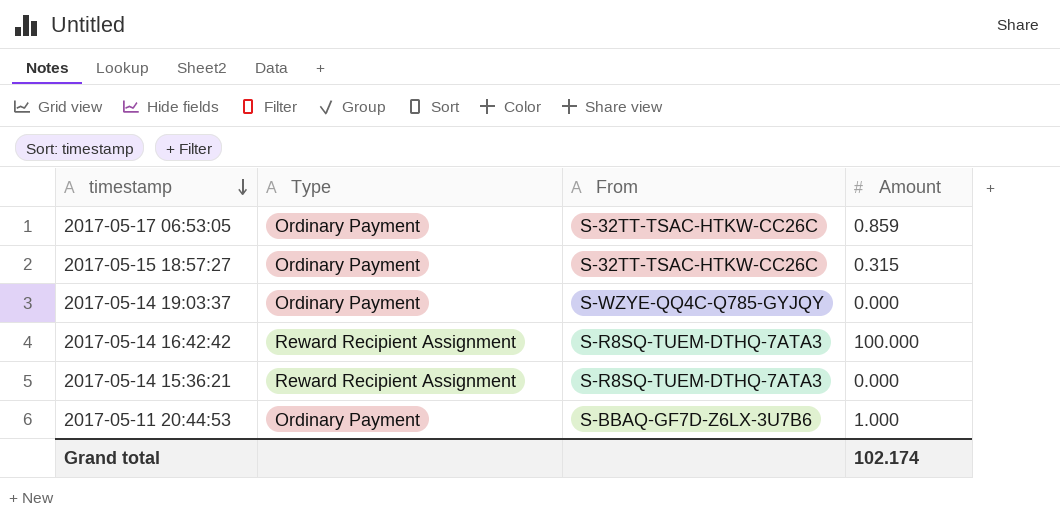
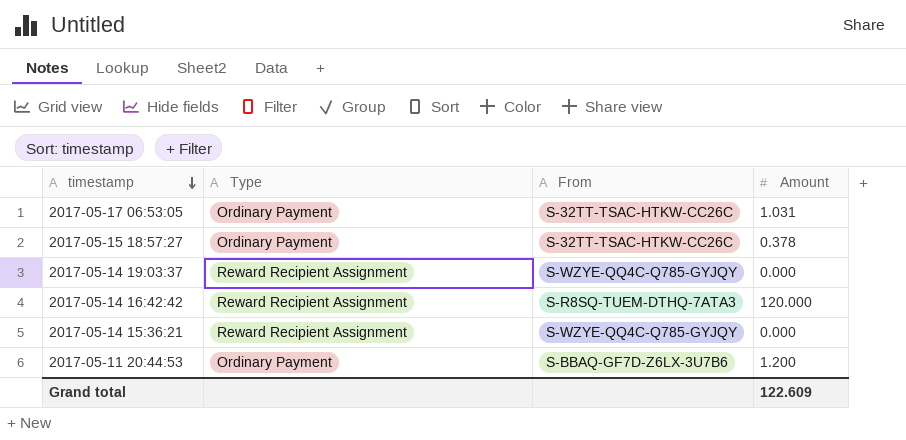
2017-05-17 06:53:05 | Amount: 0.859 -> 1.031
2017-05-15 18:57:27 | Amount: 0.315 -> 0.378
2017-05-14 19:03:37 | Type: Ordinary Payment -> Reward Recipient Assignment
2017-05-14 16:42:42 | Amount: 100.000 -> 120.000
2017-05-14 15:36:21 | From: S-R8SQ-TUEM-DTHQ-7ATA3 -> S-WZYE-QQ4C-Q785-GYJQY
2017-05-11 20:44:53 | Amount: 1.000 -> 1.200
Grand total | Amount: 102.174 -> 122.609

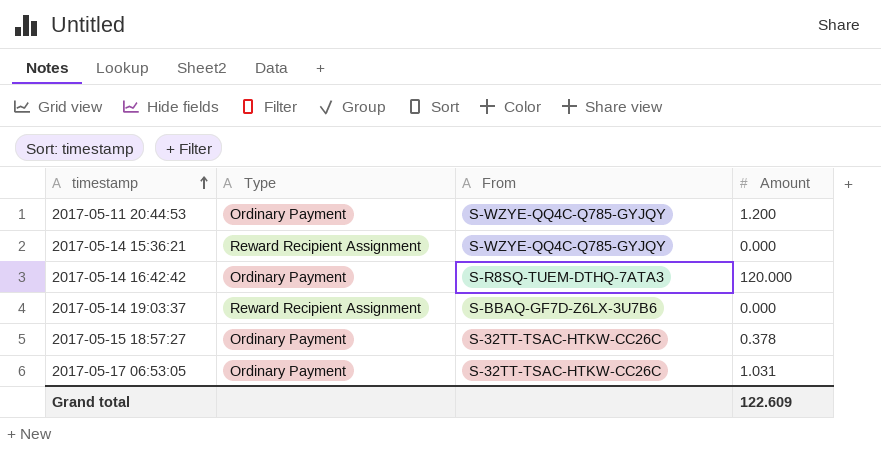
row order: timestamp descending -> timestamp ascending
2017-05-11 20:44:53 | From: S-BBAQ-GF7D-Z6LX-3U7B6 -> S-WZYE-QQ4C-Q785-GYJQY
2017-05-14 16:42:42 | Type: Reward Recipient Assignment -> Ordinary Payment
2017-05-14 19:03:37 | From: S-WZYE-QQ4C-Q785-GYJQY -> S-BBAQ-GF7D-Z6LX-3U7B6

